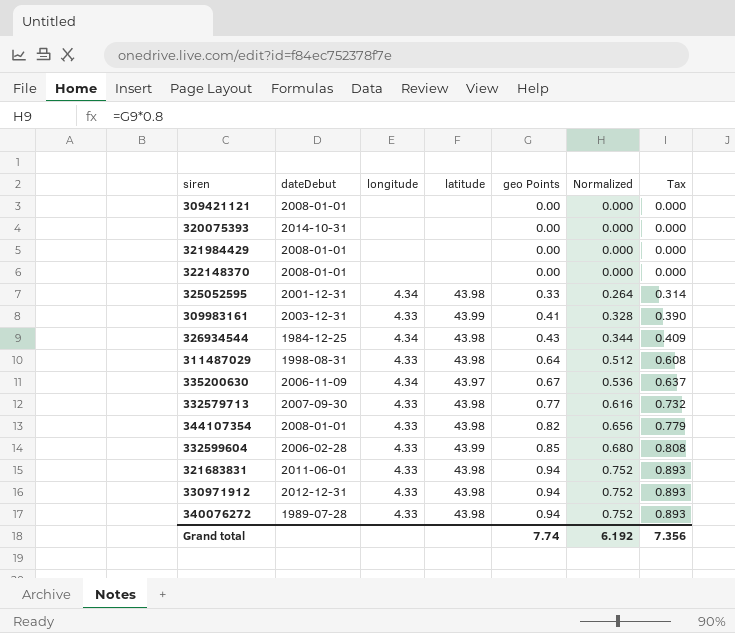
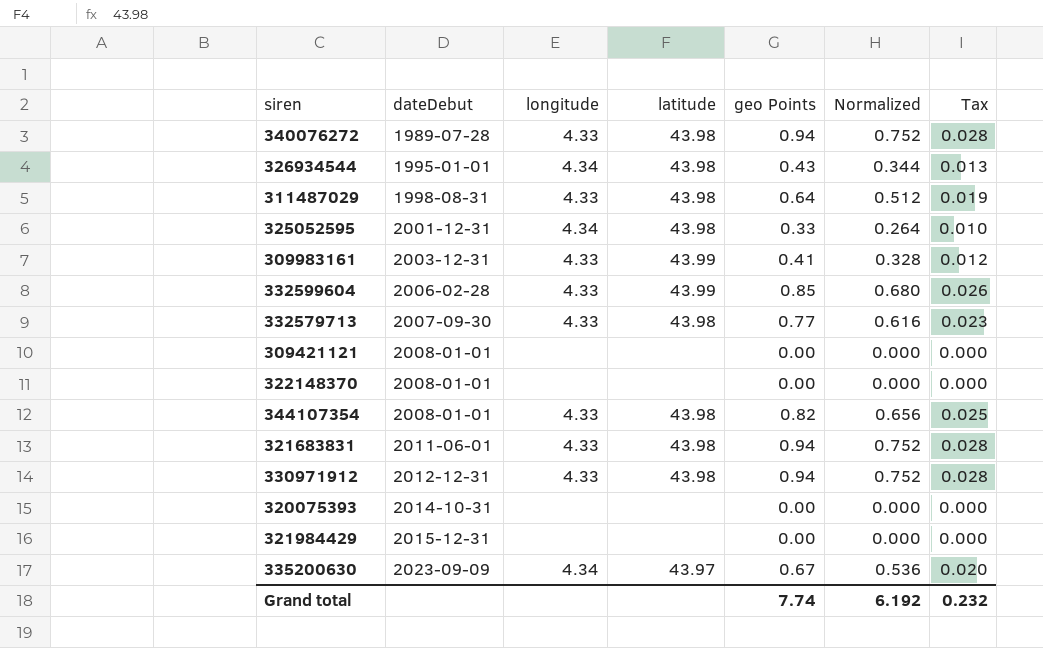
row order: geo Points ascending -> dateDebut ascending
column Tax | formula: [geo Points] * 0.95 -> [geo Points] * 0.03
326934544 | dateDebut: 1984-12-25 -> 1995-01-01
321984429 | dateDebut: 2008-01-01 -> 2015-12-31
335200630 | dateDebut: 2006-11-09 -> 2023-09-09
Grand total | Tax: 7.356 -> 0.232

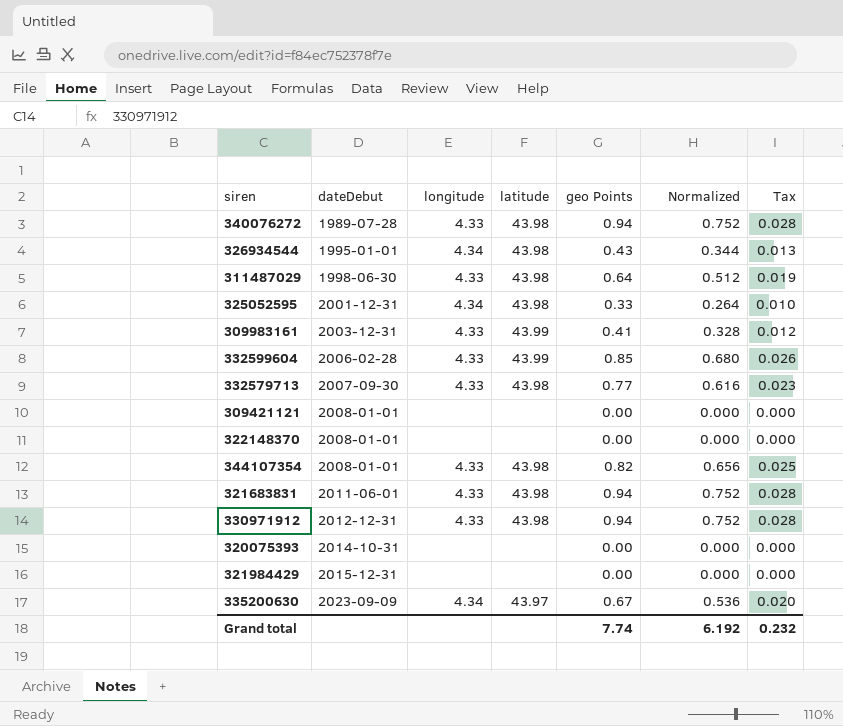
311487029 | dateDebut: 1998-08-31 -> 1998-06-30

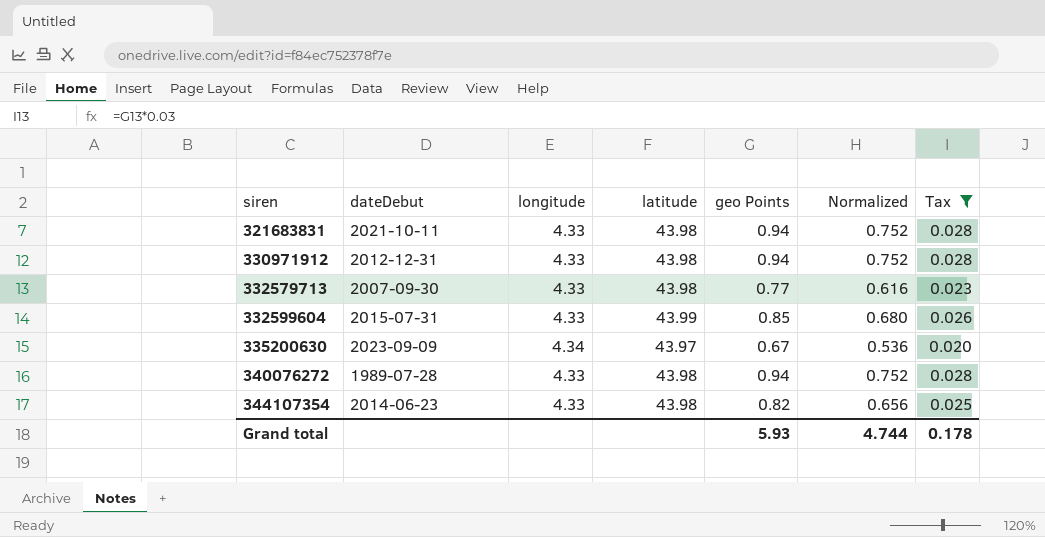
filter: none -> Tax >= 0.020
row order: dateDebut ascending -> siren ascending
321683831 | dateDebut: 2011-06-01 -> 2021-10-11
332599604 | dateDebut: 2006-02-28 -> 2015-07-31
344107354 | dateDebut: 2008-01-01 -> 2014-06-23
Grand total | geo Points: 7.74 -> 5.93
Grand total | Normalized: 6.192 -> 4.744
Grand total | Tax: 0.232 -> 0.178

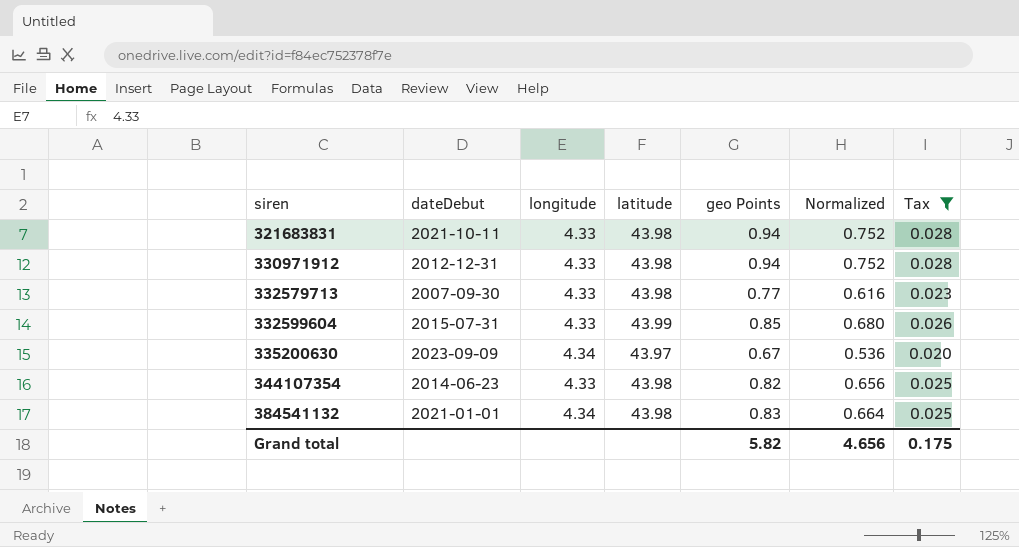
row 340076272: 1989-07-28 | 4.33 | 43.98 | 0.94 | 0.752 | 0.028 -> none
row 384541132: none -> 2021-01-01 | 4.34 | 43.98 | 0.83 | 0.664 | 0.025
Grand total | geo Points: 5.93 -> 5.82
Grand total | Normalized: 4.744 -> 4.656
Grand total | Tax: 0.178 -> 0.175

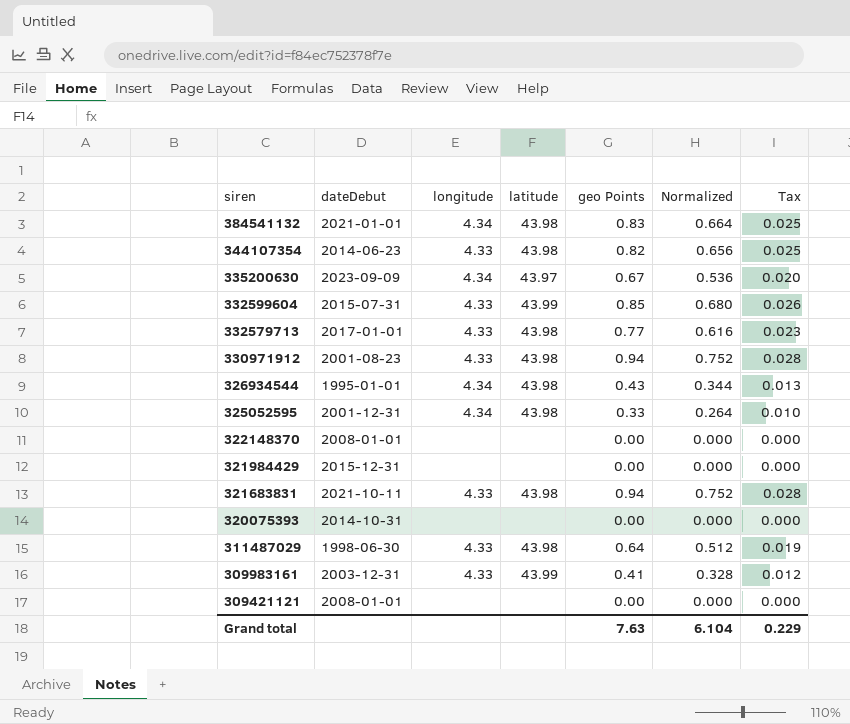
filter: Tax >= 0.020 -> none
row order: siren ascending -> siren descending
332579713 | dateDebut: 2007-09-30 -> 2017-01-01
330971912 | dateDebut: 2012-12-31 -> 2001-08-23
Grand total | geo Points: 5.82 -> 7.63
Grand total | Normalized: 4.656 -> 6.104
Grand total | Tax: 0.175 -> 0.229

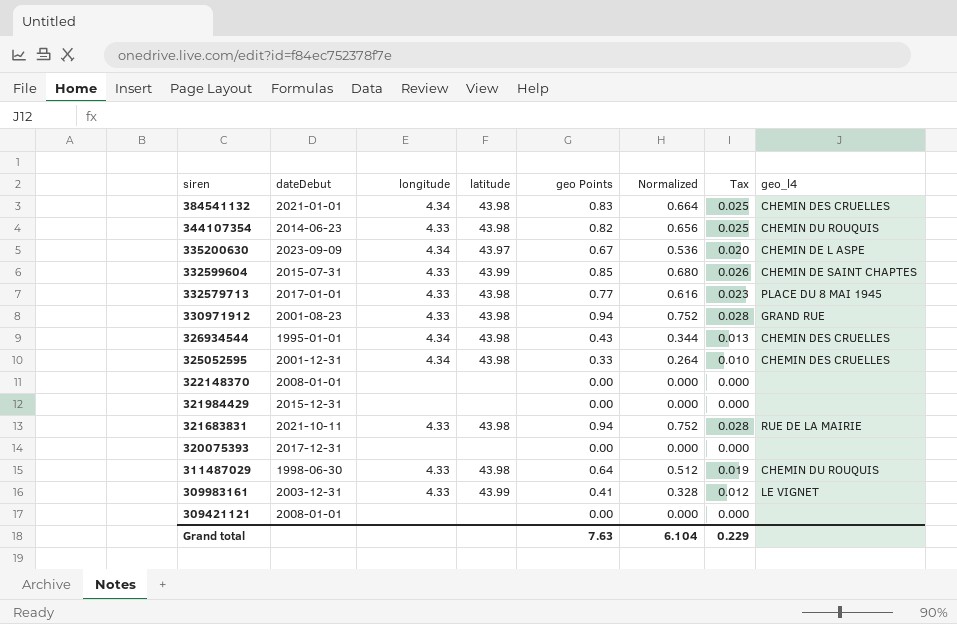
column geo_l4 | position: none -> 8
320075393 | dateDebut: 2014-10-31 -> 2017-12-31

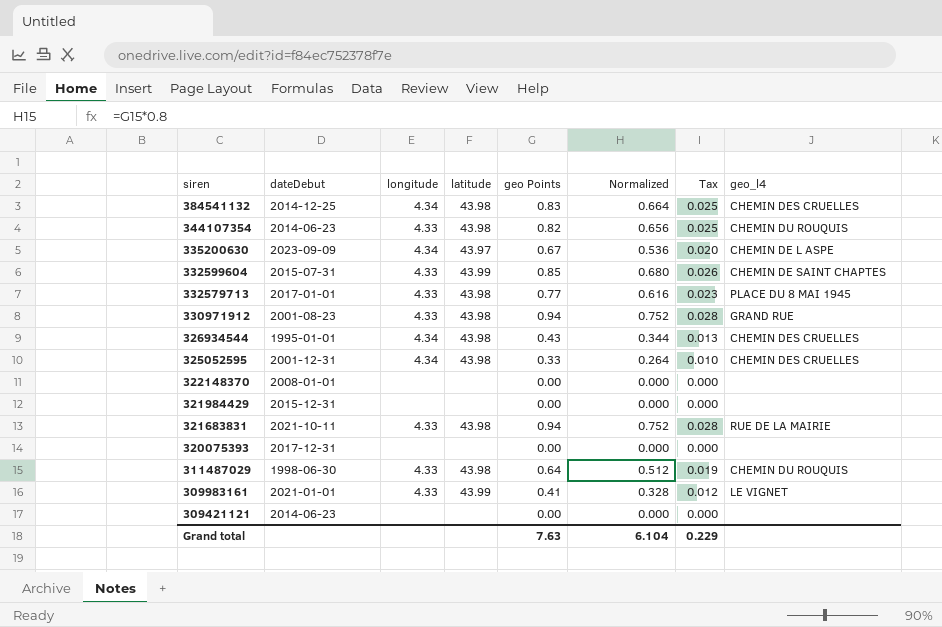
384541132 | dateDebut: 2021-01-01 -> 2014-12-25
309983161 | dateDebut: 2003-12-31 -> 2021-01-01
309421121 | dateDebut: 2008-01-01 -> 2014-06-23

